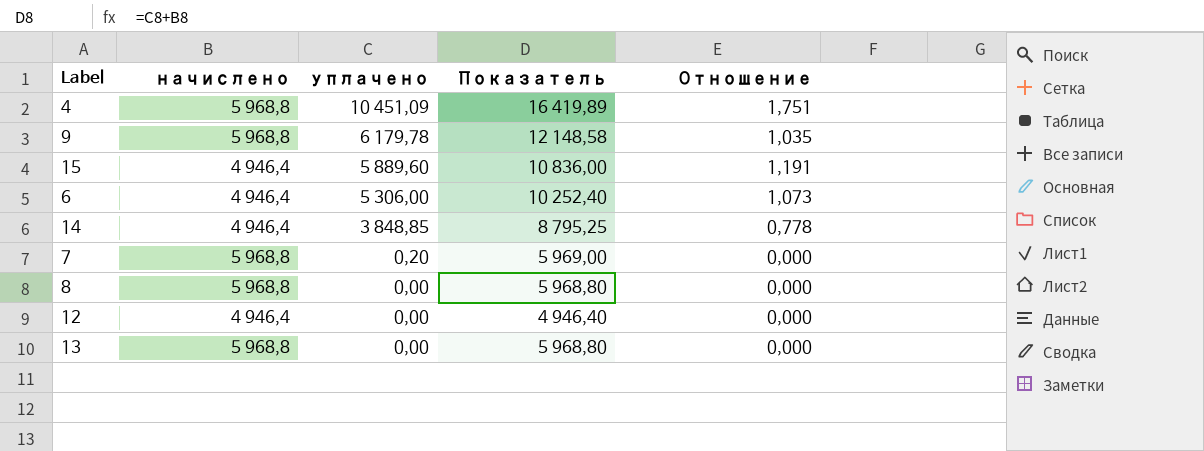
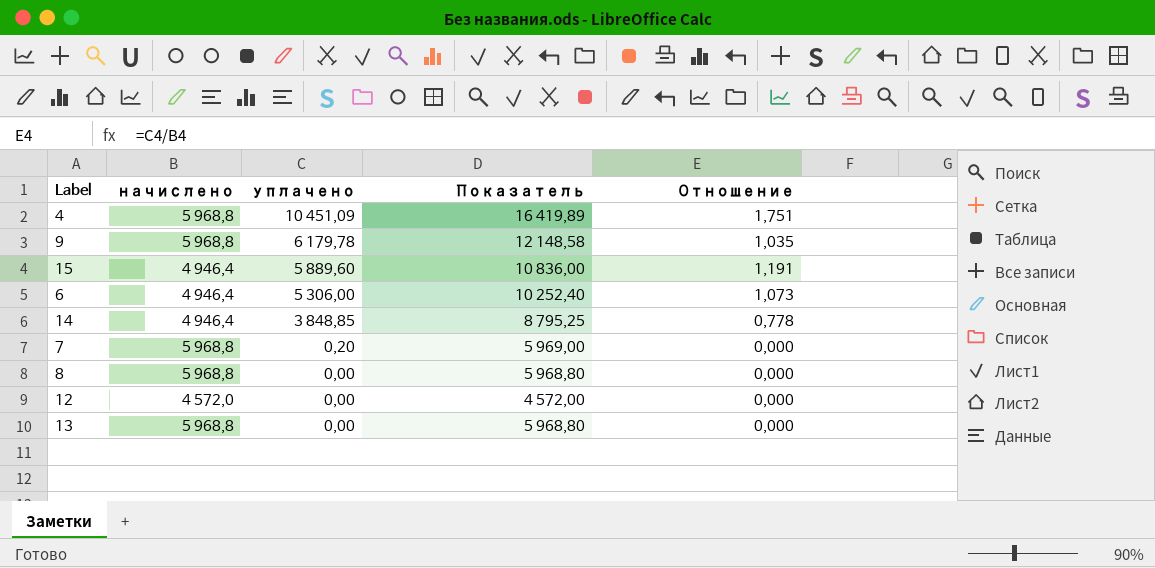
12 | начислено: 4 946,4 -> 4 572,0
12 | Показатель: 4 946,40 -> 4 572,00

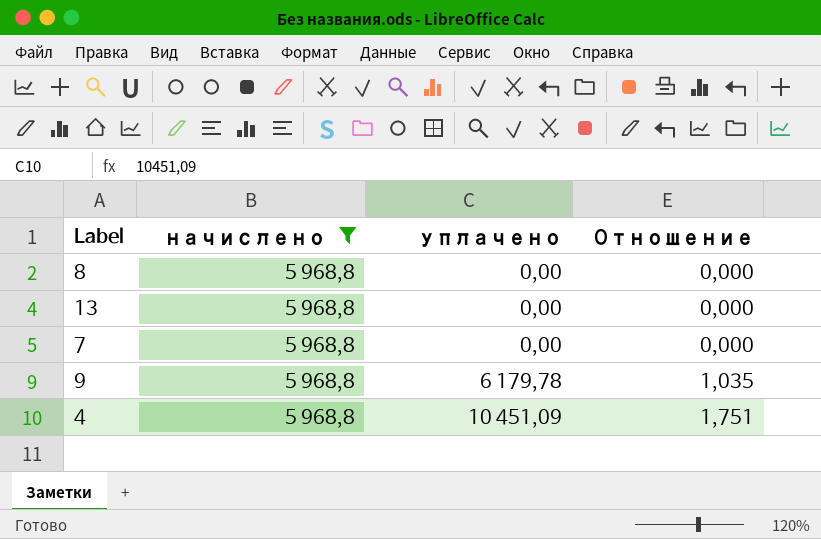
filter: none -> начислено = 5 968,8
row order: уплачено descending -> уплачено ascending
column Показатель | formula: [начислено] + [уплачено] -> none
7 | уплачено: 0,20 -> 0,00

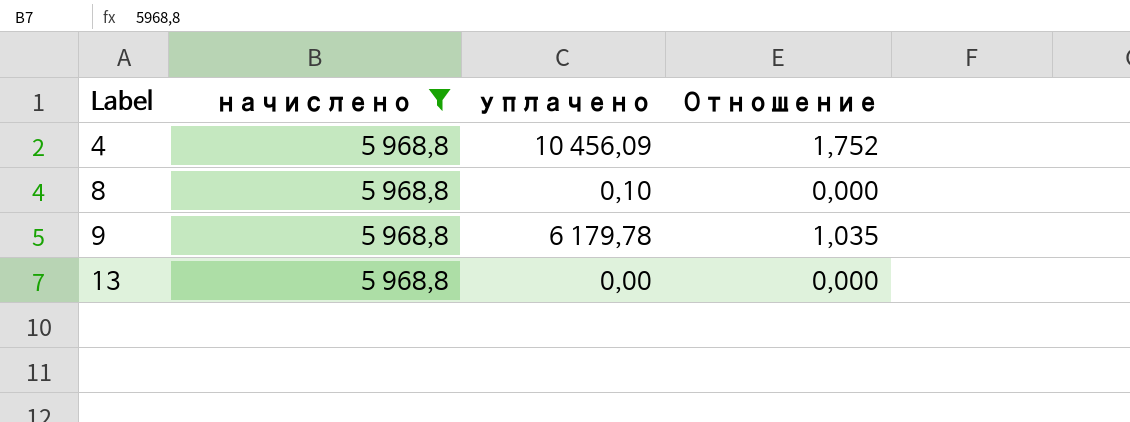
row order: уплачено ascending -> Label ascending
row 7: 5 968,8 | 0,00 | 0,000 -> none
4 | уплачено: 10 451,09 -> 10 456,09
4 | Отношение: 1,751 -> 1,752
8 | уплачено: 0,00 -> 0,10

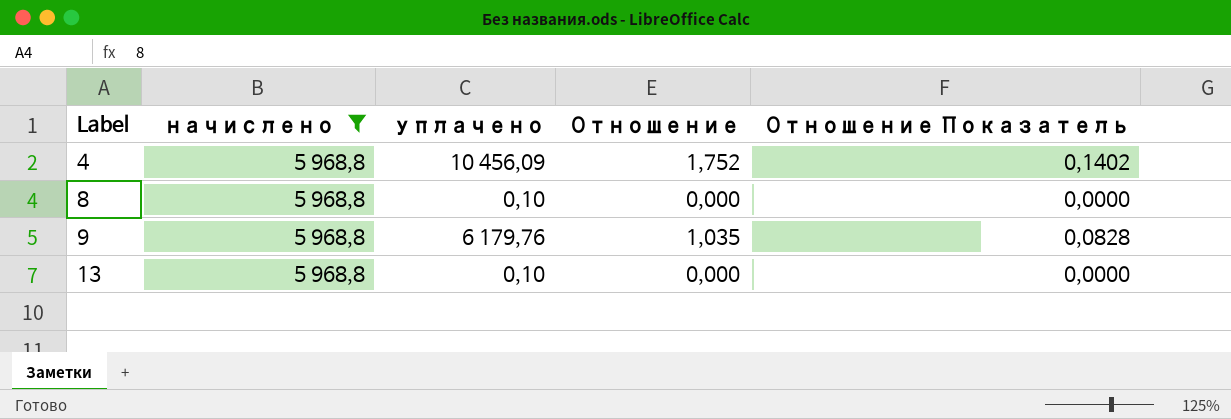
column Отношение Показатель | formula: none -> [Отношение] * 0,08
9 | уплачено: 6 179,78 -> 6 179,76
13 | уплачено: 0,00 -> 0,10

